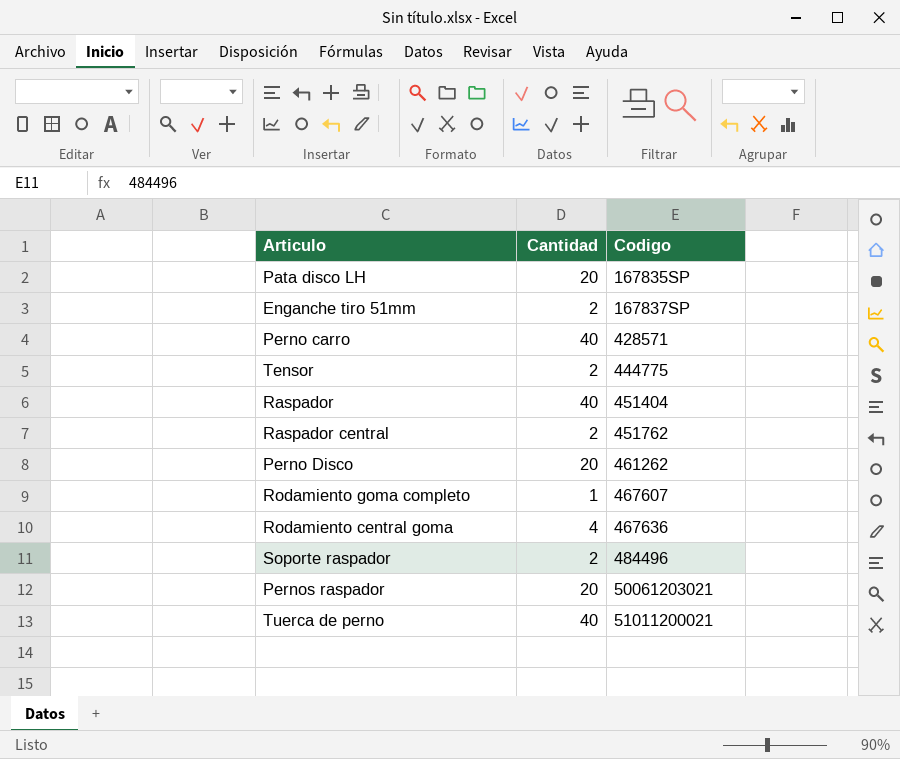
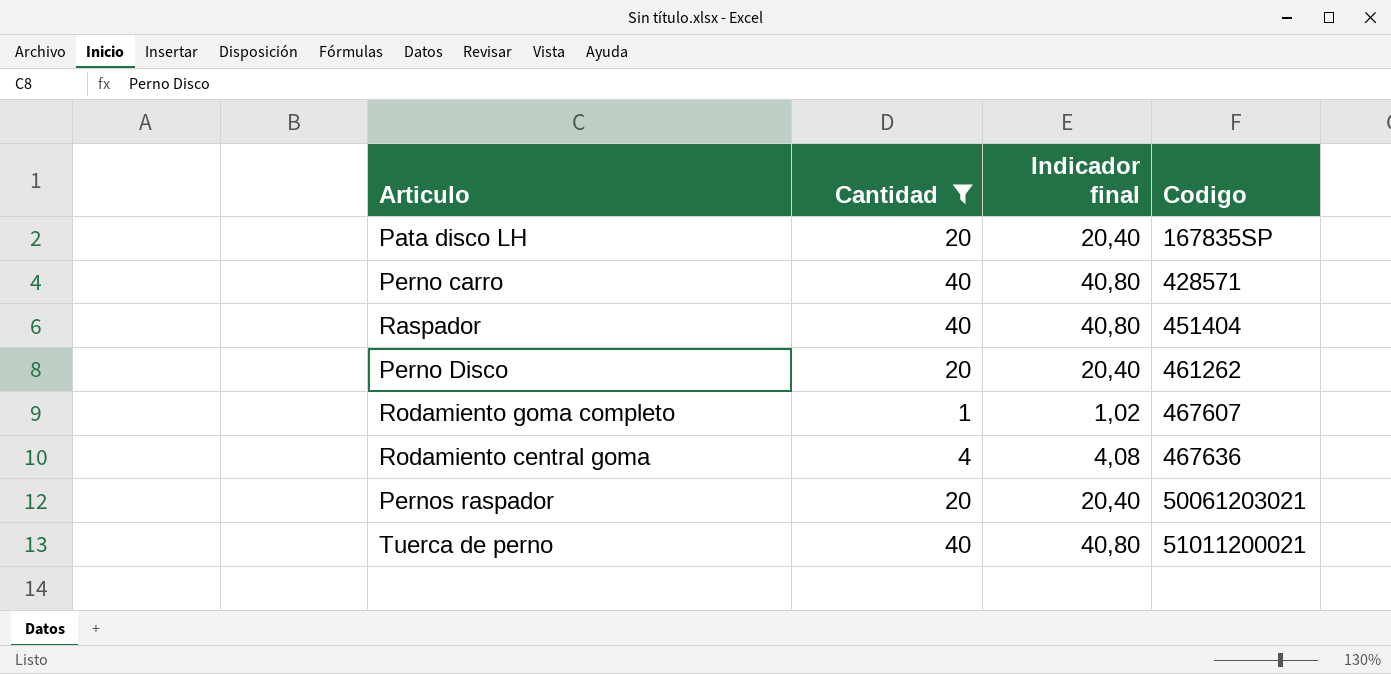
filter: none -> Cantidad != 2
column Indicador final | formula: none -> [Cantidad] * 1,02

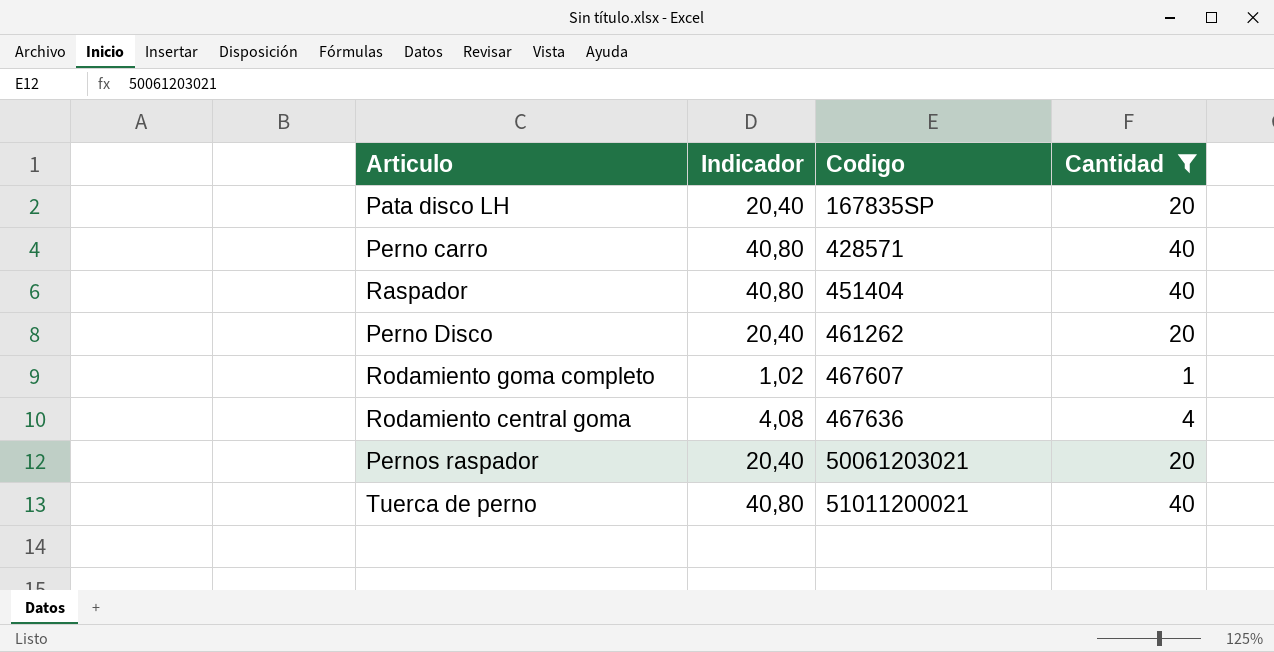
column name: Indicador final -> Indicador
column Cantidad | position: 2 -> 4

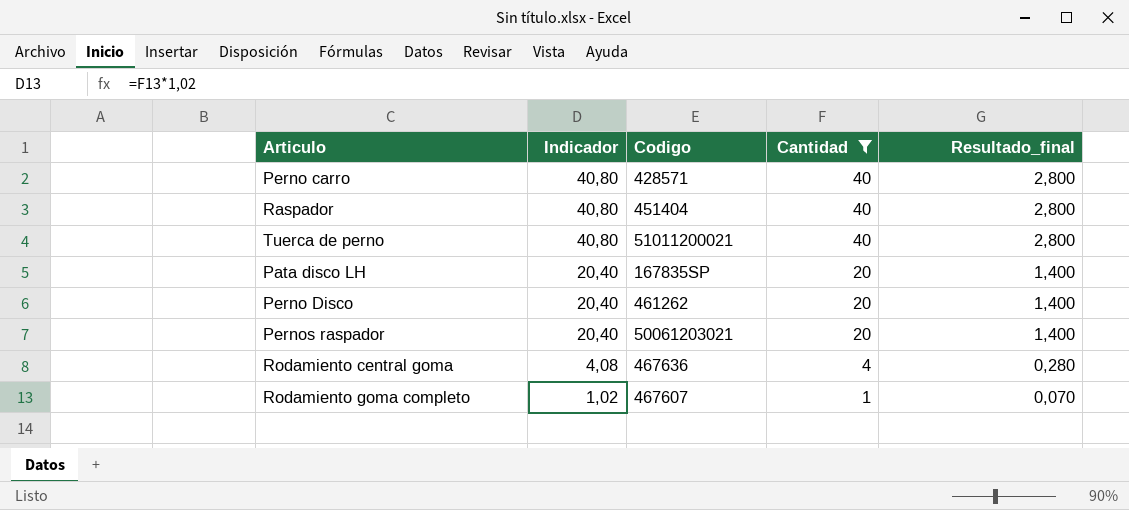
row order: Codigo ascending -> Indicador descending
column Resultado_final | formula: none -> [Cantidad] * 0,07

